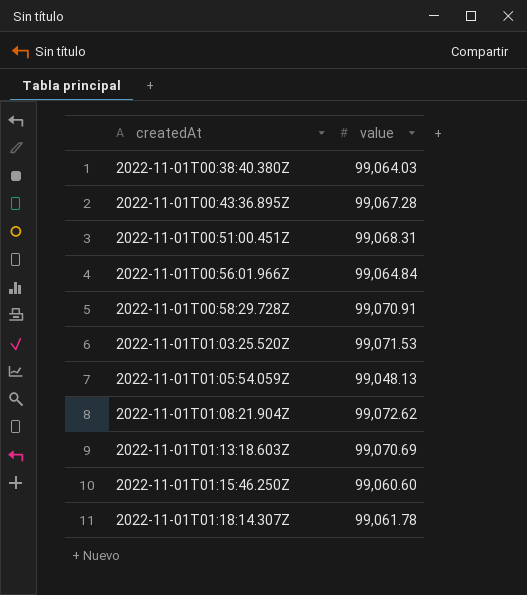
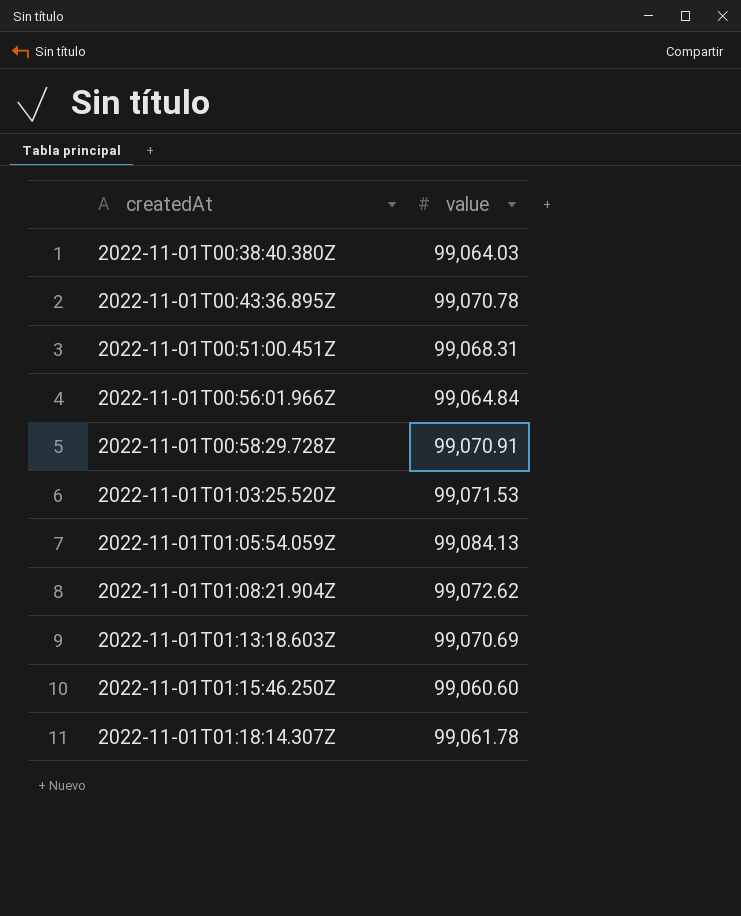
2022-11-01T00:43:36.895Z | value: 99,067.28 -> 99,070.78
2022-11-01T01:05:54.059Z | value: 99,048.13 -> 99,084.13

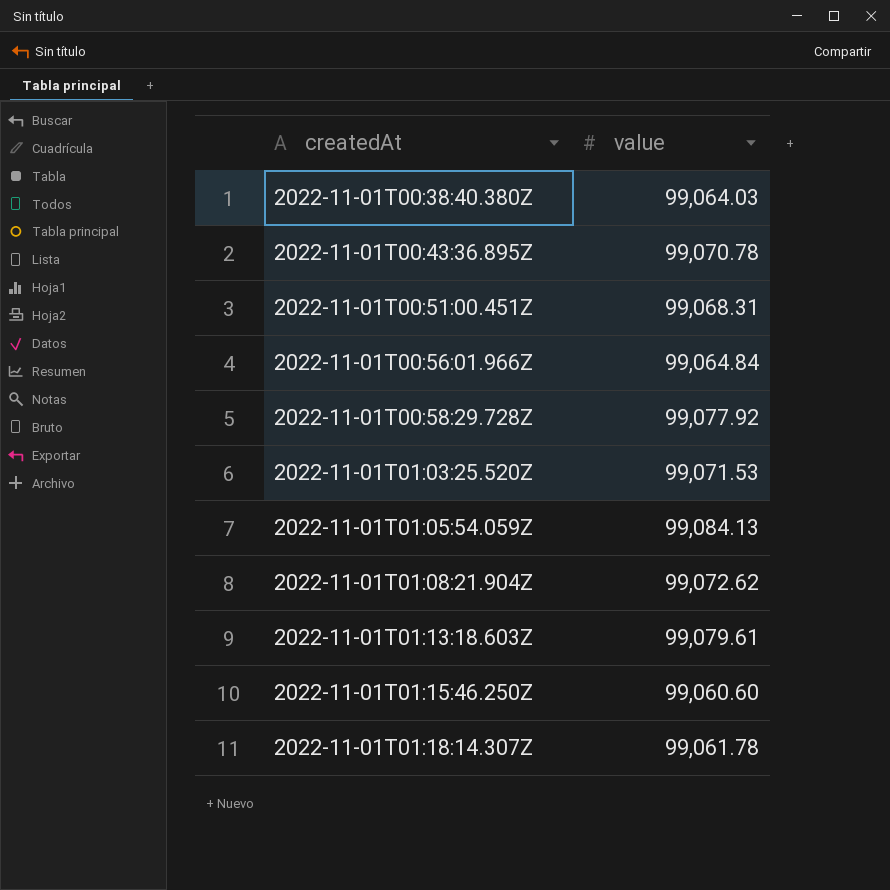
2022-11-01T00:58:29.728Z | value: 99,070.91 -> 99,077.92
2022-11-01T01:13:18.603Z | value: 99,070.69 -> 99,079.61

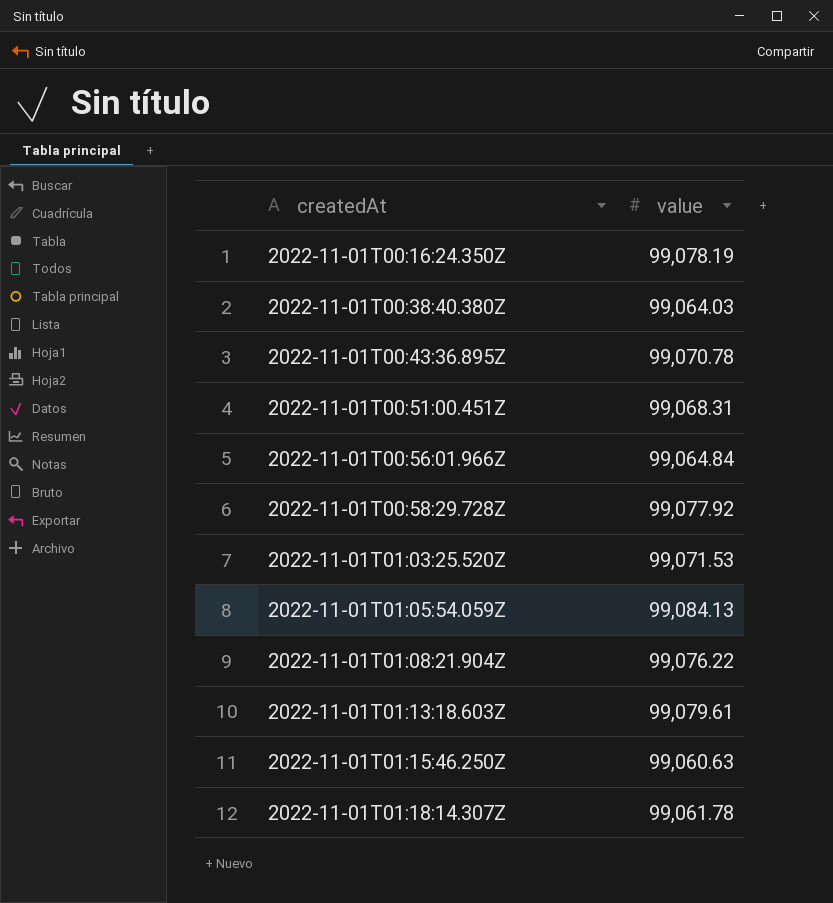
row 2022-11-01T00:16:24.350Z: none -> 99,078.19
2022-11-01T01:08:21.904Z | value: 99,072.62 -> 99,076.22
2022-11-01T01:15:46.250Z | value: 99,060.60 -> 99,060.63

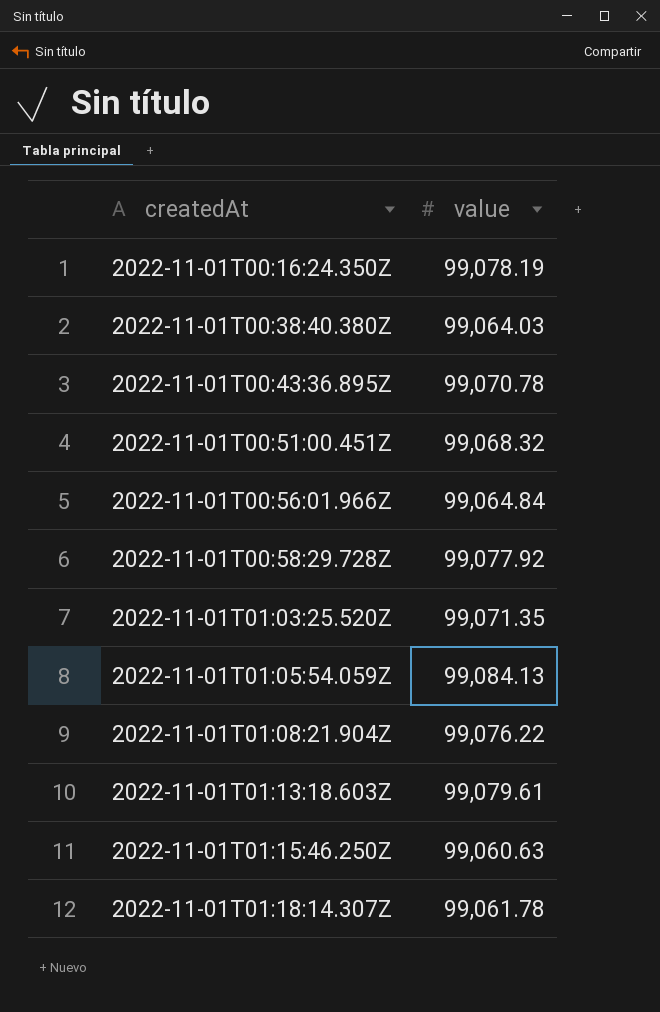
2022-11-01T00:51:00.451Z | value: 99,068.31 -> 99,068.32
2022-11-01T01:03:25.520Z | value: 99,071.53 -> 99,071.35

